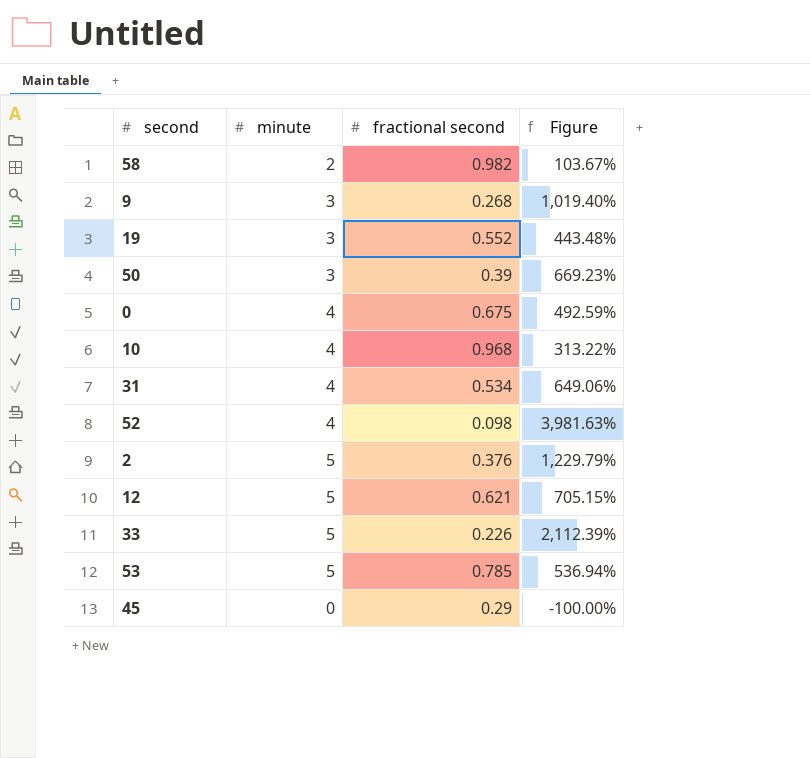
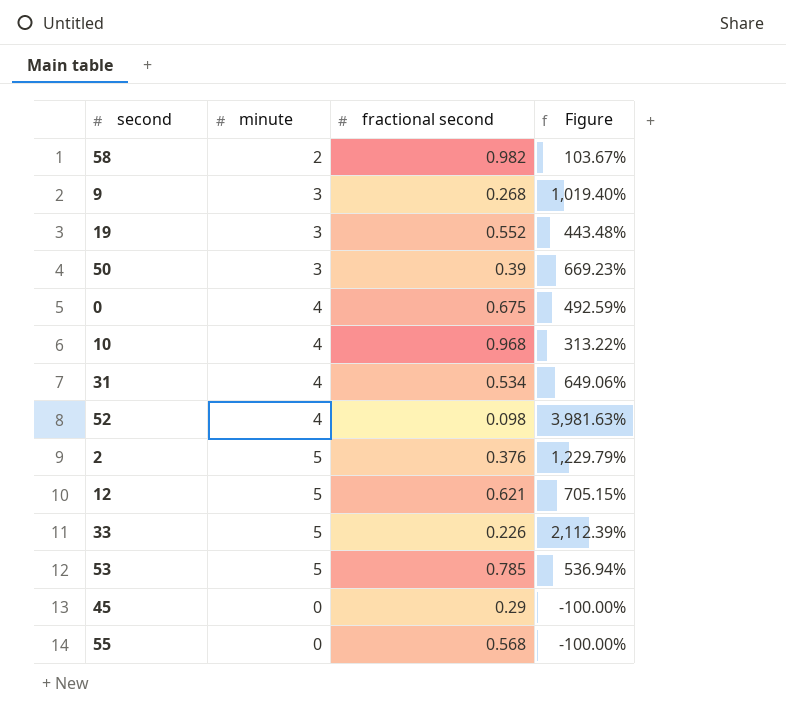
row 55: none -> 0 | 0.568 | -100.00%

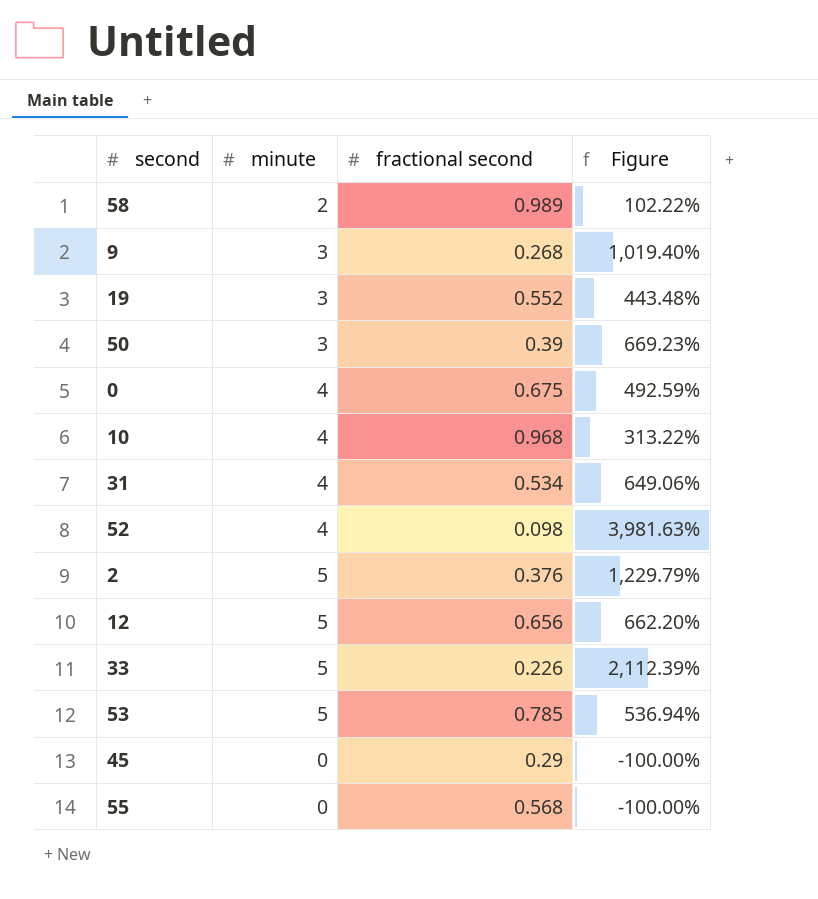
58 | fractional second: 0.982 -> 0.989
58 | Figure: 103.67% -> 102.22%
12 | fractional second: 0.621 -> 0.656
12 | Figure: 705.15% -> 662.20%

